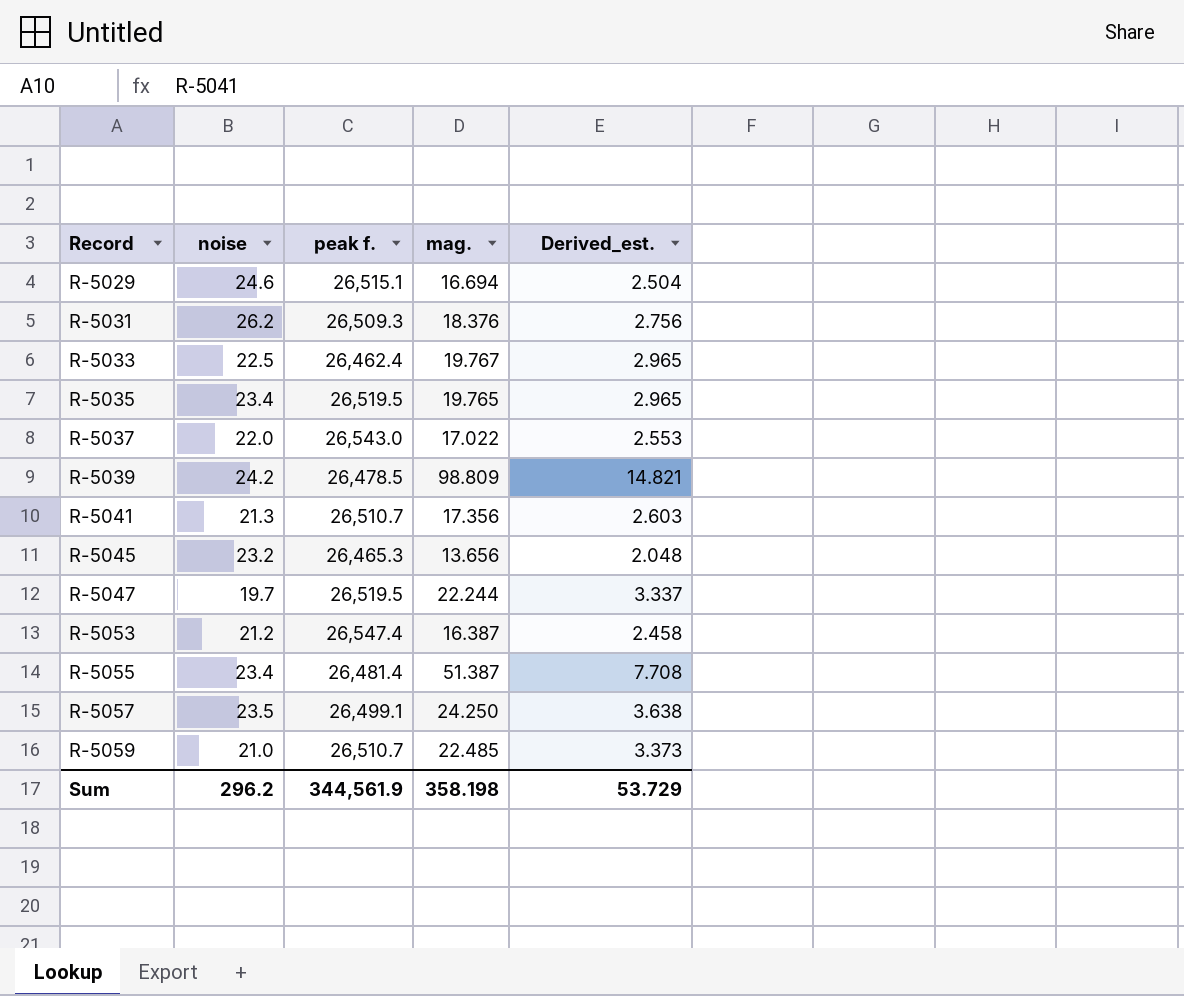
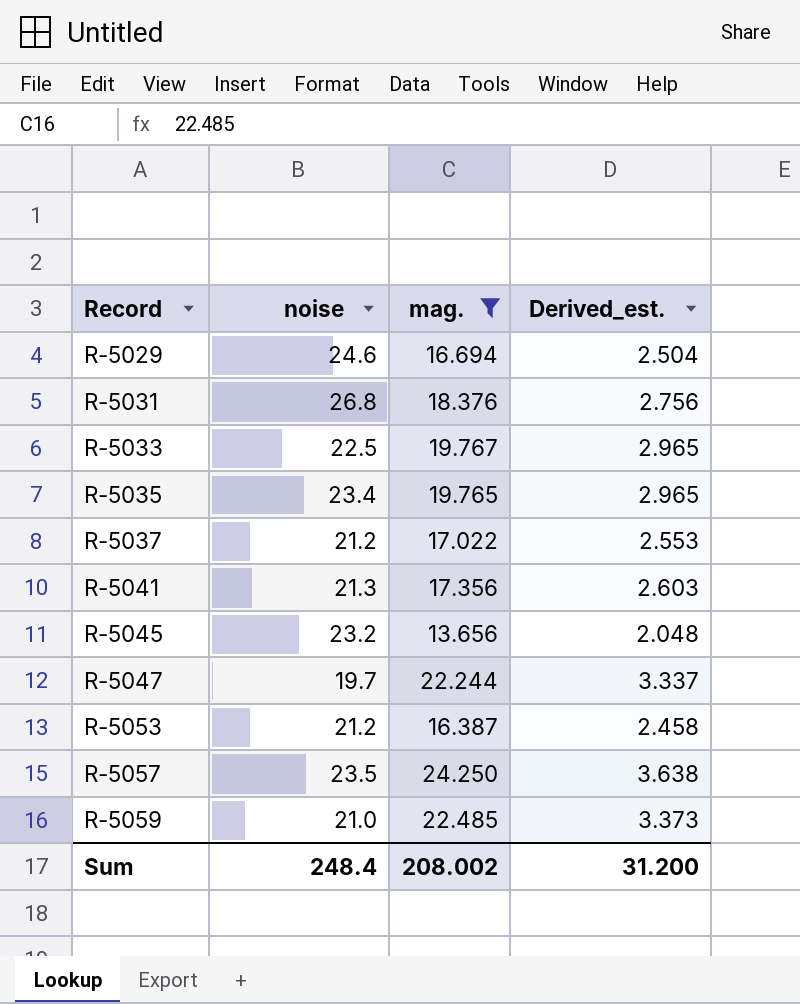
filter: none -> mag. <= 24.250
column peak f. | position: 3 -> none
R-5031 | noise: 26.2 -> 26.8
R-5037 | noise: 22.0 -> 21.2
Sum | noise: 296.2 -> 248.4
Sum | mag.: 358.198 -> 208.002
Sum | Derived_est.: 53.729 -> 31.200

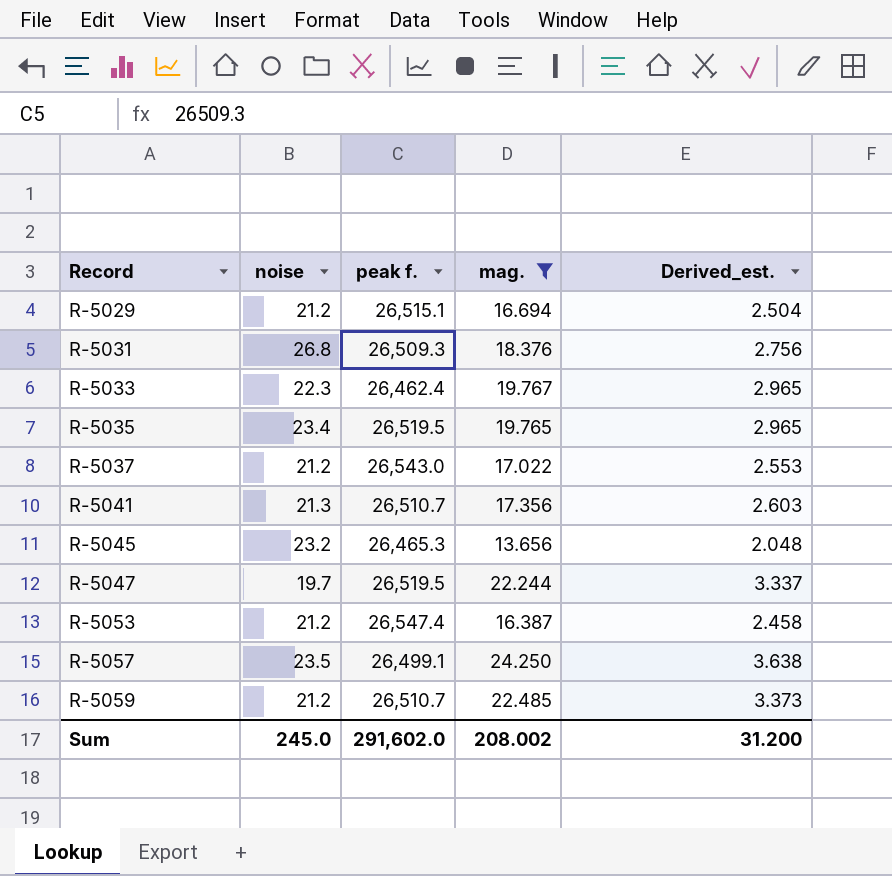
column peak f. | position: none -> 3
R-5029 | noise: 24.6 -> 21.2
R-5033 | noise: 22.5 -> 22.3
R-5059 | noise: 21.0 -> 21.2
Sum | noise: 248.4 -> 245.0

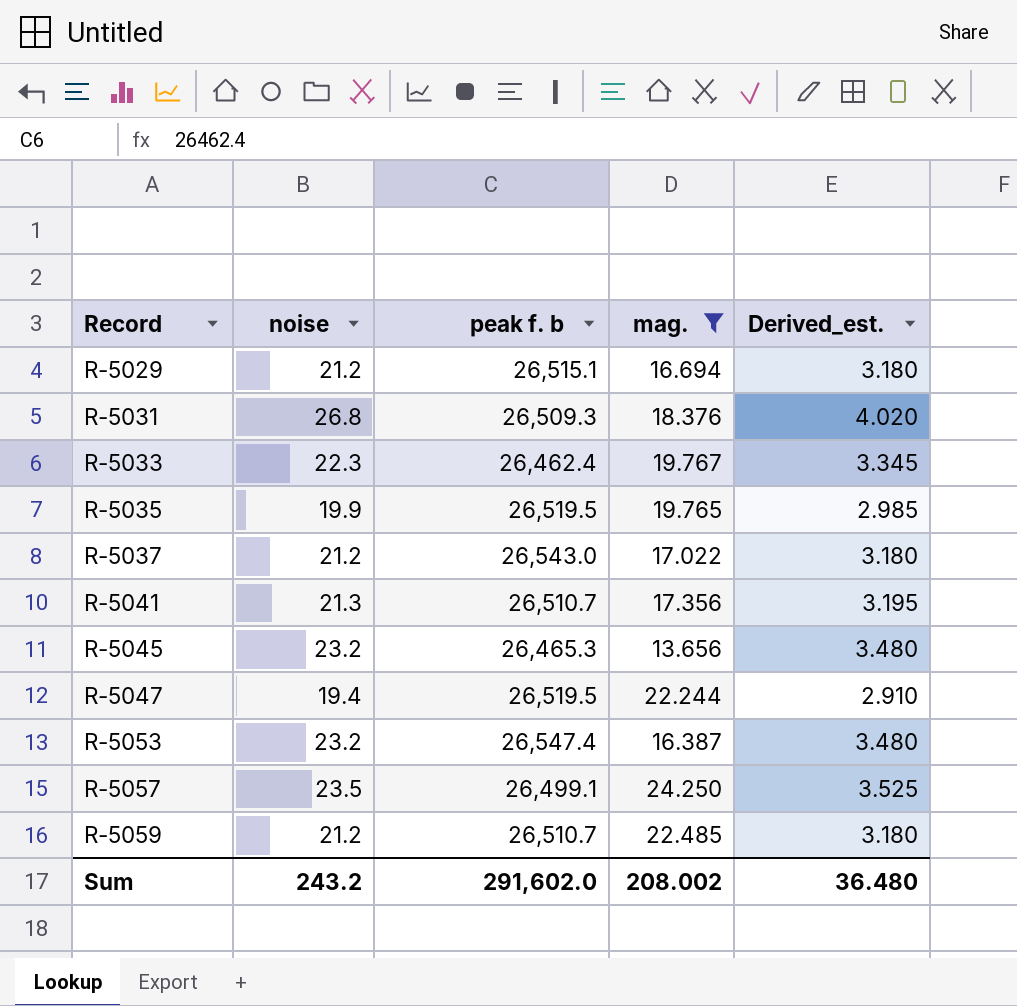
column name: peak f. -> peak f. b
column Derived_est. | formula: [mag.] * 0.15 -> [noise] * 0.15
R-5035 | noise: 23.4 -> 19.9
R-5047 | noise: 19.7 -> 19.4
R-5053 | noise: 21.2 -> 23.2
Sum | noise: 245.0 -> 243.2
Sum | Derived_est.: 31.200 -> 36.480

